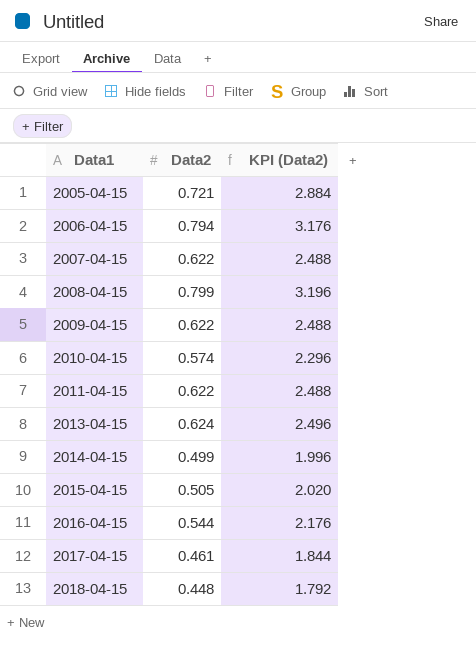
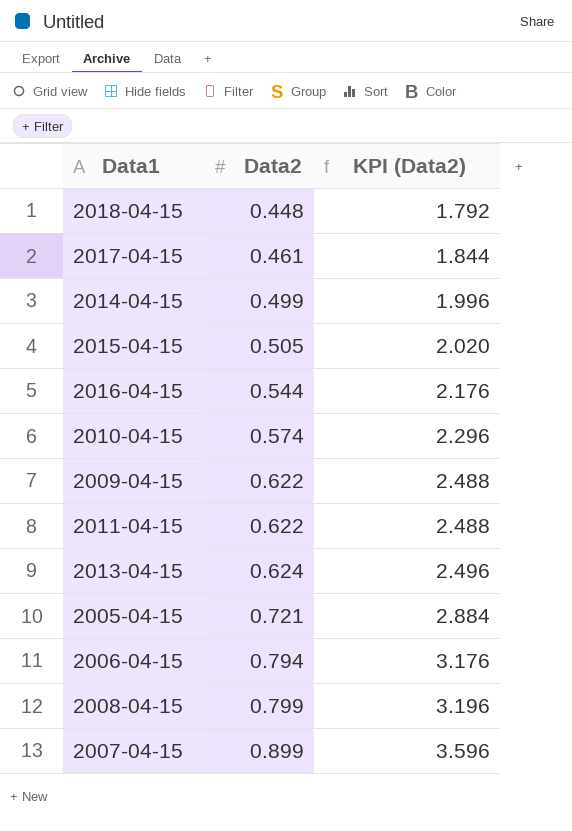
row order: Data1 ascending -> Data2 ascending
2007-04-15 | Data2: 0.622 -> 0.899
2007-04-15 | KPI (Data2): 2.488 -> 3.596

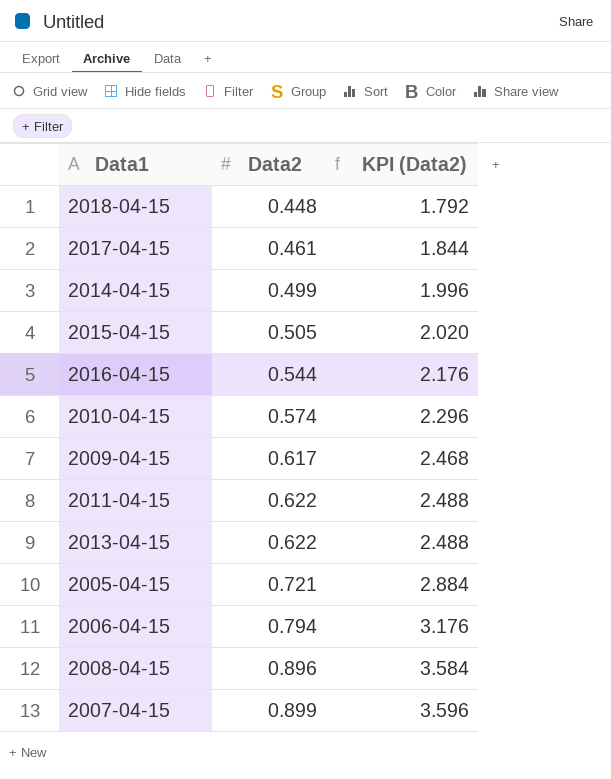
2009-04-15 | Data2: 0.622 -> 0.617
2009-04-15 | KPI (Data2): 2.488 -> 2.468
2013-04-15 | Data2: 0.624 -> 0.622
2013-04-15 | KPI (Data2): 2.496 -> 2.488
2008-04-15 | Data2: 0.799 -> 0.896
2008-04-15 | KPI (Data2): 3.196 -> 3.584

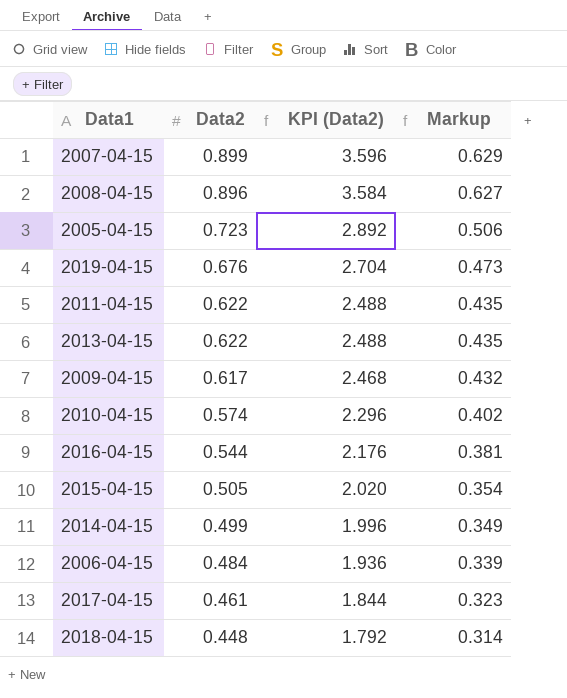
row order: Data2 ascending -> Data2 descending
column Markup | formula: none -> [Data2] * 0.7
2005-04-15 | Data2: 0.721 -> 0.723
2005-04-15 | KPI (Data2): 2.884 -> 2.892
row 2019-04-15: none -> 0.676 | 2.704 | 0.473
2006-04-15 | Data2: 0.794 -> 0.484
2006-04-15 | KPI (Data2): 3.176 -> 1.936

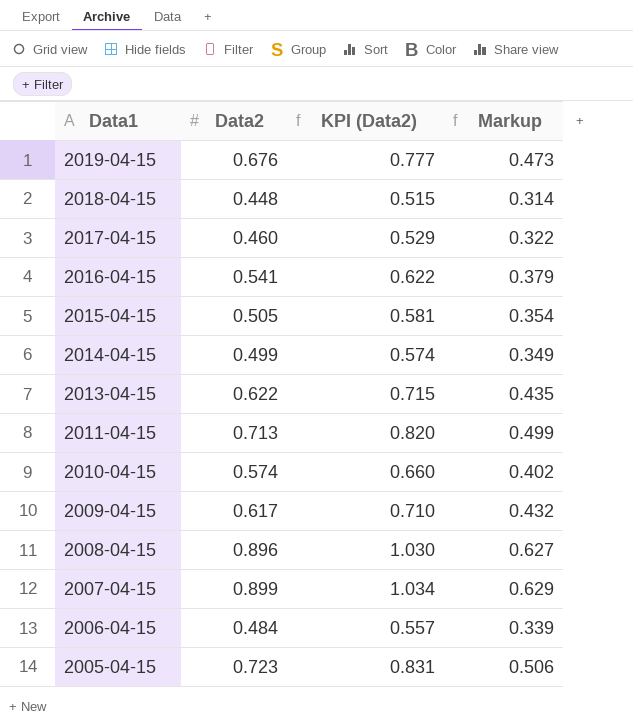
row order: Data2 descending -> Data1 descending
column KPI (Data2) | formula: [Data2] * 4 -> [Data2] * 1.15
2017-04-15 | Data2: 0.461 -> 0.460
2017-04-15 | Markup: 0.323 -> 0.322
2016-04-15 | Data2: 0.544 -> 0.541
2016-04-15 | Markup: 0.381 -> 0.379
2011-04-15 | Data2: 0.622 -> 0.713
2011-04-15 | Markup: 0.435 -> 0.499

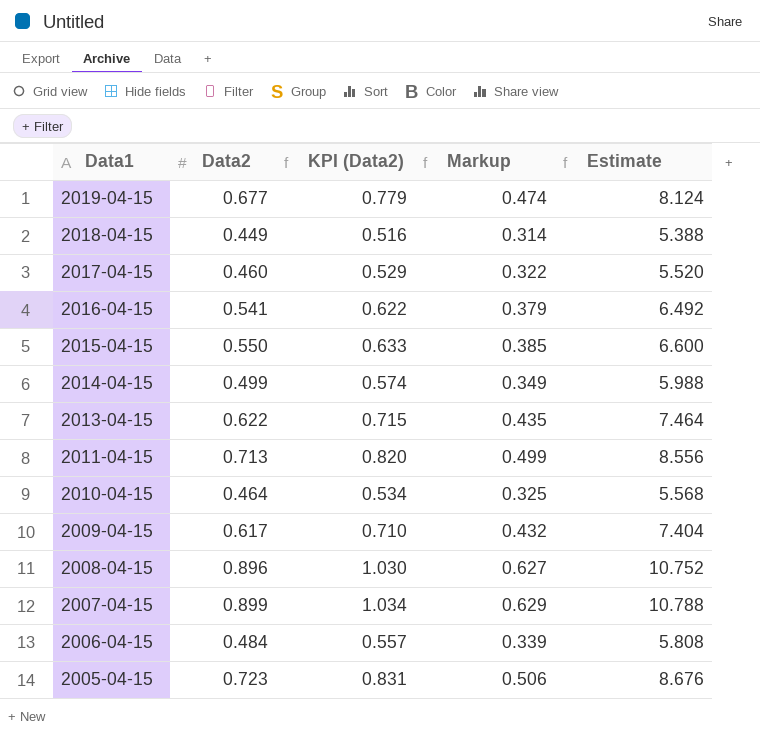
column Estimate | formula: none -> [Data2] * 12
2019-04-15 | Data2: 0.676 -> 0.677
2019-04-15 | KPI (Data2): 0.777 -> 0.779
2019-04-15 | Markup: 0.473 -> 0.474
2018-04-15 | Data2: 0.448 -> 0.449
2018-04-15 | KPI (Data2): 0.515 -> 0.516
2015-04-15 | Data2: 0.505 -> 0.550
2015-04-15 | KPI (Data2): 0.581 -> 0.633
2015-04-15 | Markup: 0.354 -> 0.385
2010-04-15 | Data2: 0.574 -> 0.464
2010-04-15 | KPI (Data2): 0.660 -> 0.534
2010-04-15 | Markup: 0.402 -> 0.325

